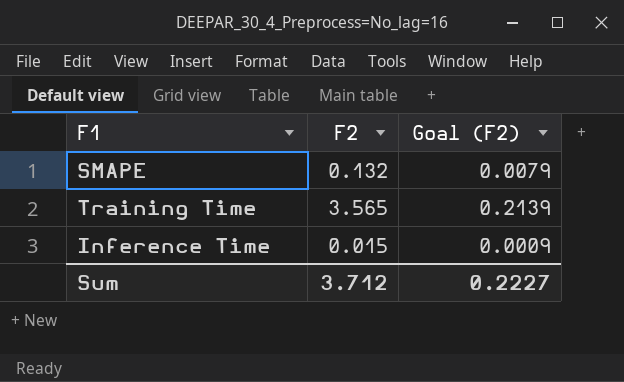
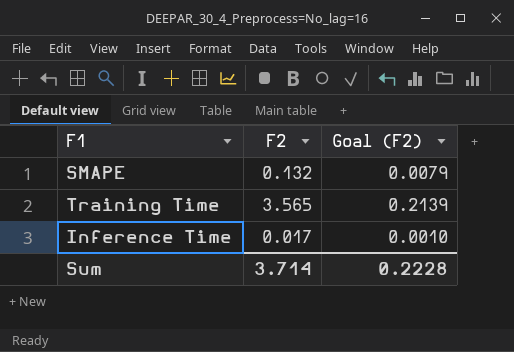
Inference Time | F2: 0.015 -> 0.017
Inference Time | Goal (F2): 0.0009 -> 0.0010
Sum | F2: 3.712 -> 3.714
Sum | Goal (F2): 0.2227 -> 0.2228

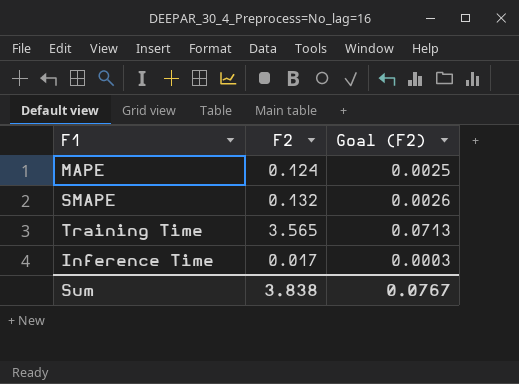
column Goal (F2) | formula: [F2] * 0.06 -> [F2] * 0.02
row MAPE: none -> 0.124 | 0.0025
Sum | F2: 3.714 -> 3.838
Sum | Goal (F2): 0.2228 -> 0.0767

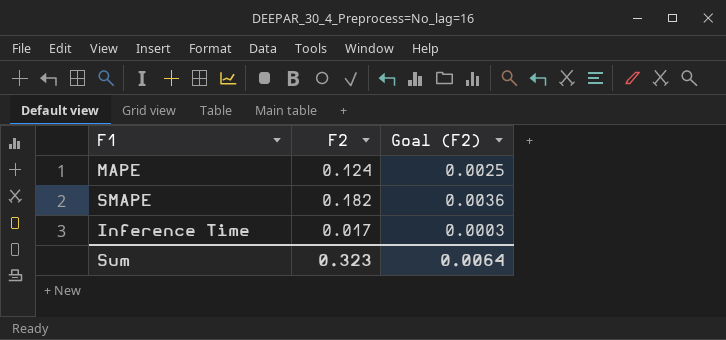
row Training Time: 3.565 | 0.0713 -> none
SMAPE | F2: 0.132 -> 0.182
SMAPE | Goal (F2): 0.0026 -> 0.0036
Sum | F2: 3.838 -> 0.323
Sum | Goal (F2): 0.0767 -> 0.0064

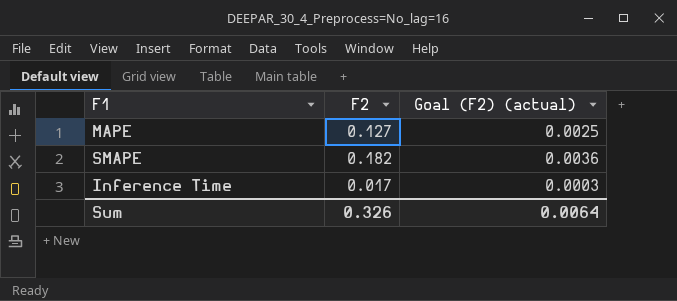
column name: Goal (F2) -> Goal (F2) (actual)
MAPE | F2: 0.124 -> 0.127
Sum | F2: 0.323 -> 0.326

